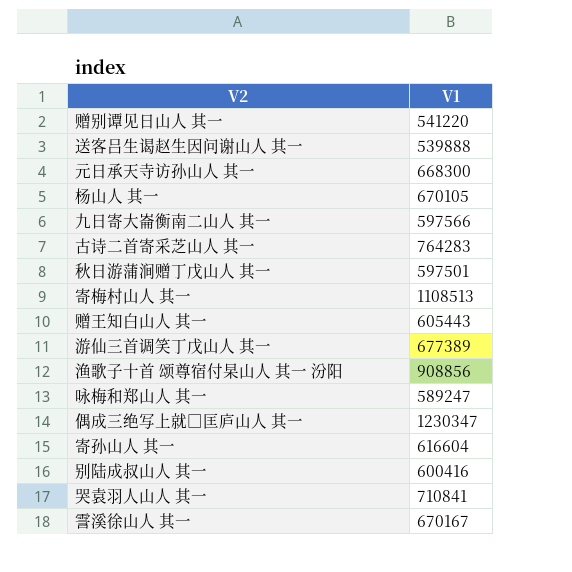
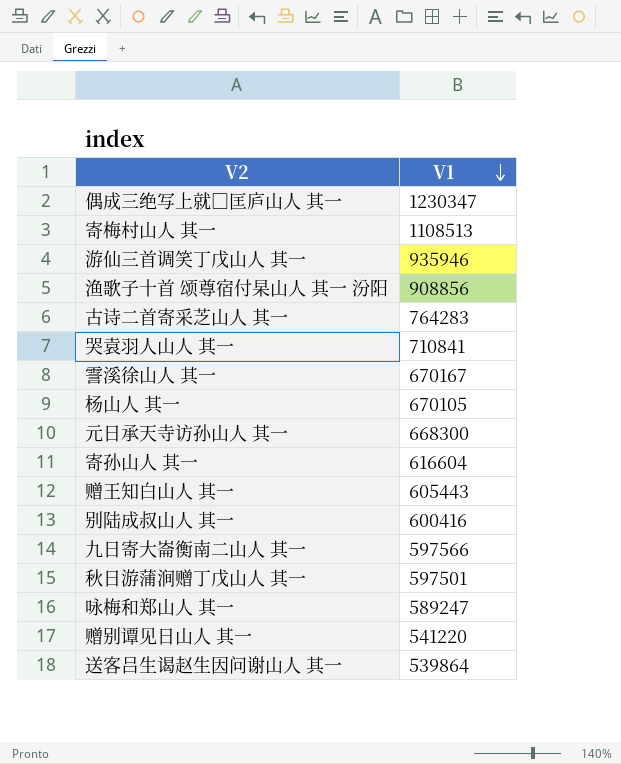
row order: none -> V1 descending
游仙三首调笑丁戊山人 其一 | V1: 677389 -> 935946
送客吕生谒赵生因问谢山人 其一 | V1: 539888 -> 539864

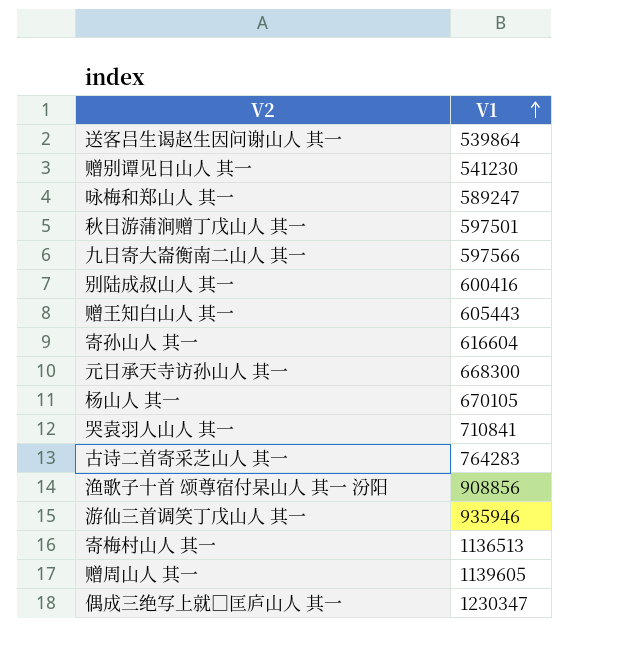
row order: V1 descending -> V1 ascending
row 霅溪徐山人 其一: 670167 -> none
赠别谭见日山人 其一 | V1: 541220 -> 541230
寄梅村山人 其一 | V1: 1108513 -> 1136513
row 赠周山人 其一: none -> 1139605

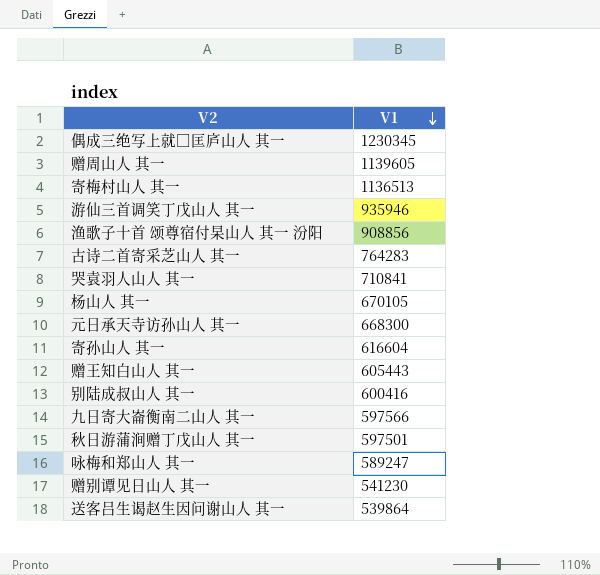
row order: V1 ascending -> V1 descending
偶成三绝写上就□匡庐山人 其一 | V1: 1230347 -> 1230345

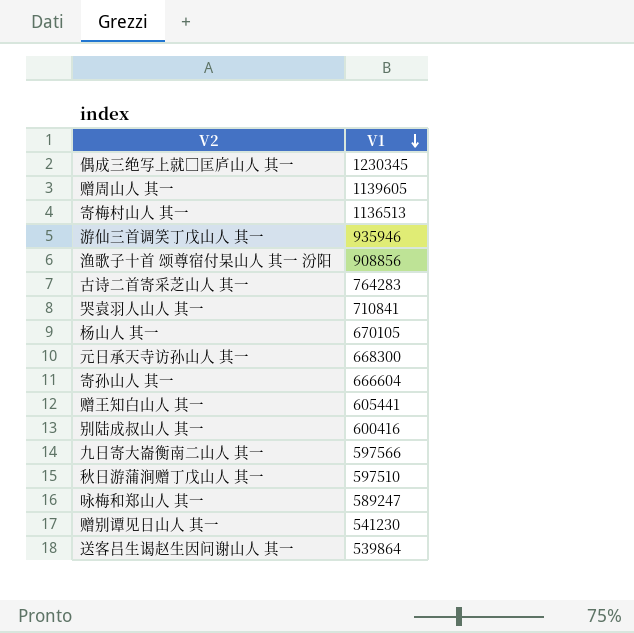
寄孙山人 其一 | V1: 616604 -> 666604
赠王知白山人 其一 | V1: 605443 -> 605441
秋日游蒲涧赠丁戊山人 其一 | V1: 597501 -> 597510

